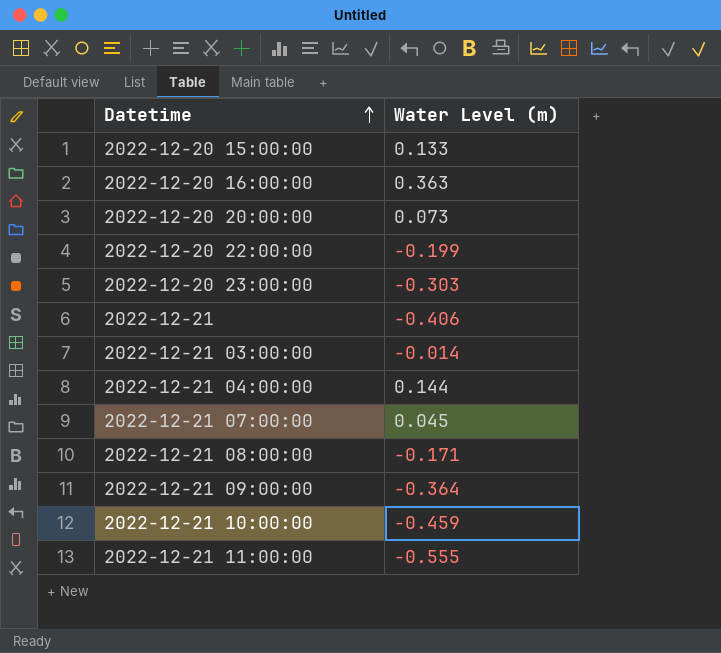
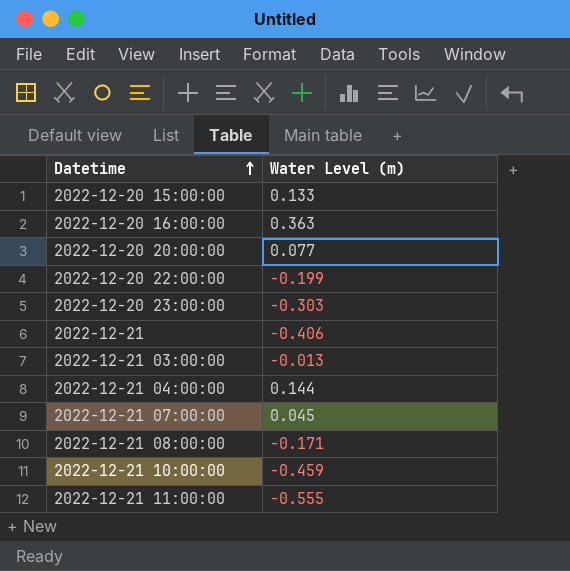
row 2022-12-21 09:00:00: -0.364 -> none
2022-12-20 20:00:00 | Water Level (m): 0.073 -> 0.077
2022-12-21 03:00:00 | Water Level (m): -0.014 -> -0.013

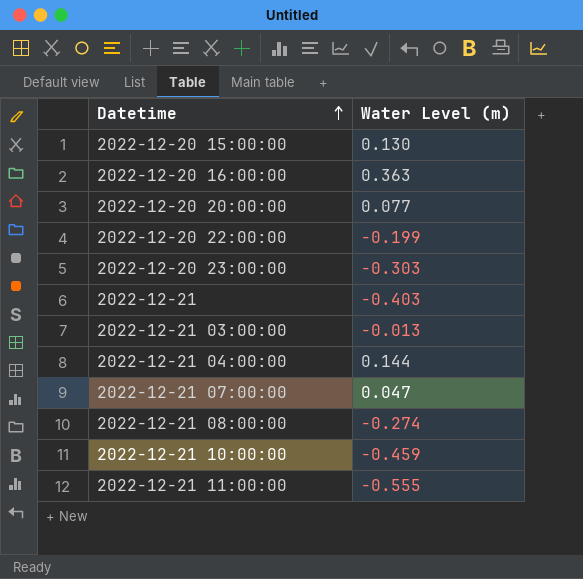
2022-12-20 15:00:00 | Water Level (m): 0.133 -> 0.130
2022-12-21 | Water Level (m): -0.406 -> -0.403
2022-12-21 07:00:00 | Water Level (m): 0.045 -> 0.047
2022-12-21 08:00:00 | Water Level (m): -0.171 -> -0.274

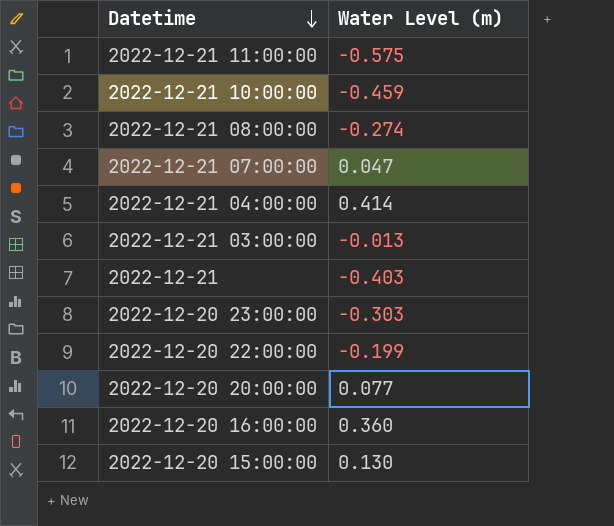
row order: Datetime ascending -> Datetime descending
2022-12-21 11:00:00 | Water Level (m): -0.555 -> -0.575
2022-12-21 04:00:00 | Water Level (m): 0.144 -> 0.414
2022-12-20 16:00:00 | Water Level (m): 0.363 -> 0.360

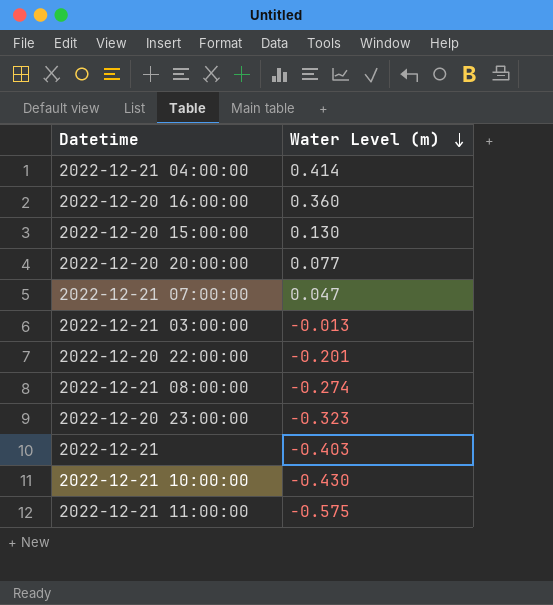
row order: Datetime descending -> Water Level (m) descending
2022-12-20 22:00:00 | Water Level (m): -0.199 -> -0.201
2022-12-20 23:00:00 | Water Level (m): -0.303 -> -0.323
2022-12-21 10:00:00 | Water Level (m): -0.459 -> -0.430

